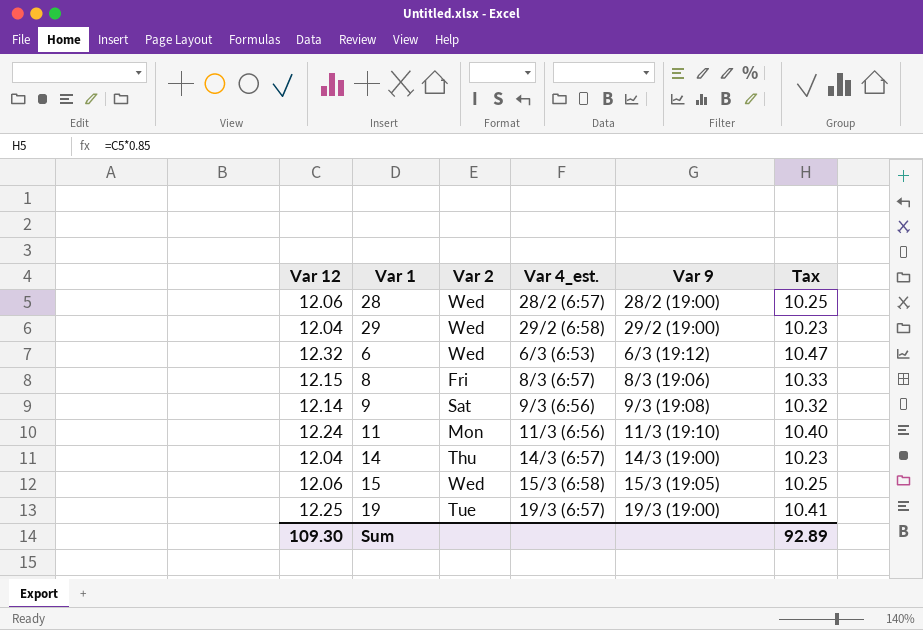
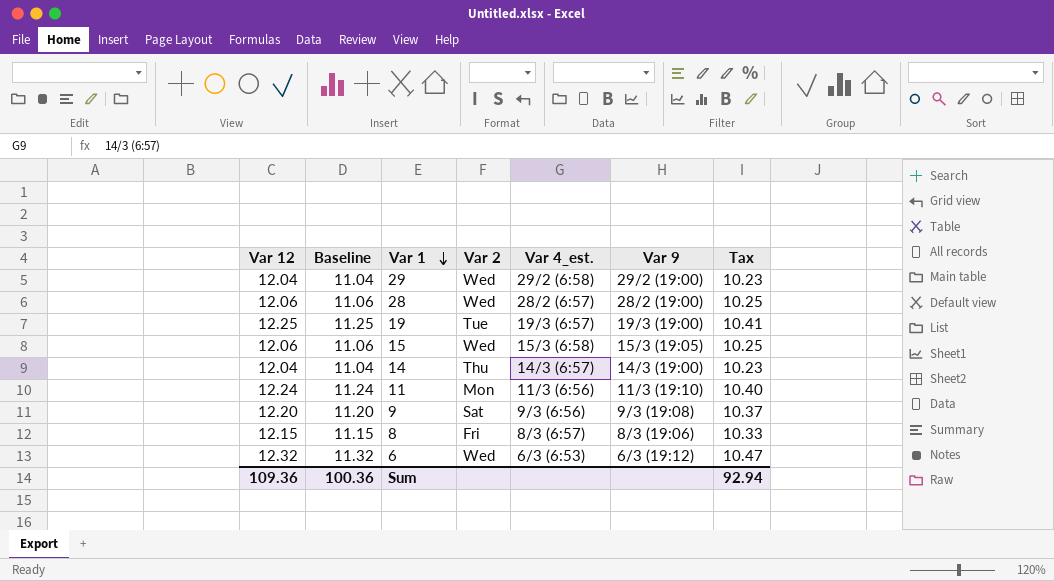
row order: none -> Var 1 descending
column Baseline | formula: none -> [Var 12] - 1
9 | Var 12: 12.14 -> 12.20
9 | Tax: 10.32 -> 10.37
Sum | Var 12: 109.30 -> 109.36
Sum | Tax: 92.89 -> 92.94

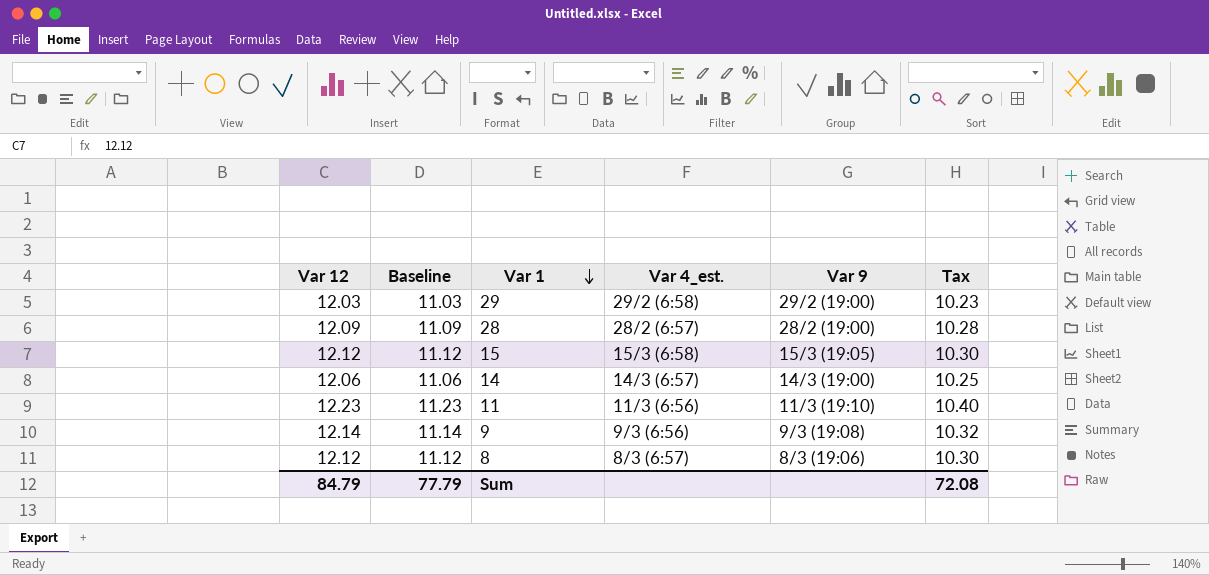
column Var 2 | position: 4 -> none
row 19: 12.25 | 11.25 | Tue | 19/3 (6:57) | 19/3 (19:00) | 10.41 -> none
row 6: 12.32 | 11.32 | Wed | 6/3 (6:53) | 6/3 (19:12) | 10.47 -> none
29 | Var 12: 12.04 -> 12.03
29 | Baseline: 11.04 -> 11.03
28 | Var 12: 12.06 -> 12.09
28 | Baseline: 11.06 -> 11.09
28 | Tax: 10.25 -> 10.28
15 | Var 12: 12.06 -> 12.12
15 | Baseline: 11.06 -> 11.12
15 | Tax: 10.25 -> 10.30
14 | Var 12: 12.04 -> 12.06
14 | Baseline: 11.04 -> 11.06
14 | Tax: 10.23 -> 10.25
11 | Var 12: 12.24 -> 12.23
11 | Baseline: 11.24 -> 11.23
9 | Var 12: 12.20 -> 12.14
9 | Baseline: 11.20 -> 11.14
9 | Tax: 10.37 -> 10.32
8 | Var 12: 12.15 -> 12.12
8 | Baseline: 11.15 -> 11.12
8 | Tax: 10.33 -> 10.30
Sum | Var 12: 109.36 -> 84.79
Sum | Baseline: 100.36 -> 77.79
Sum | Tax: 92.94 -> 72.08

